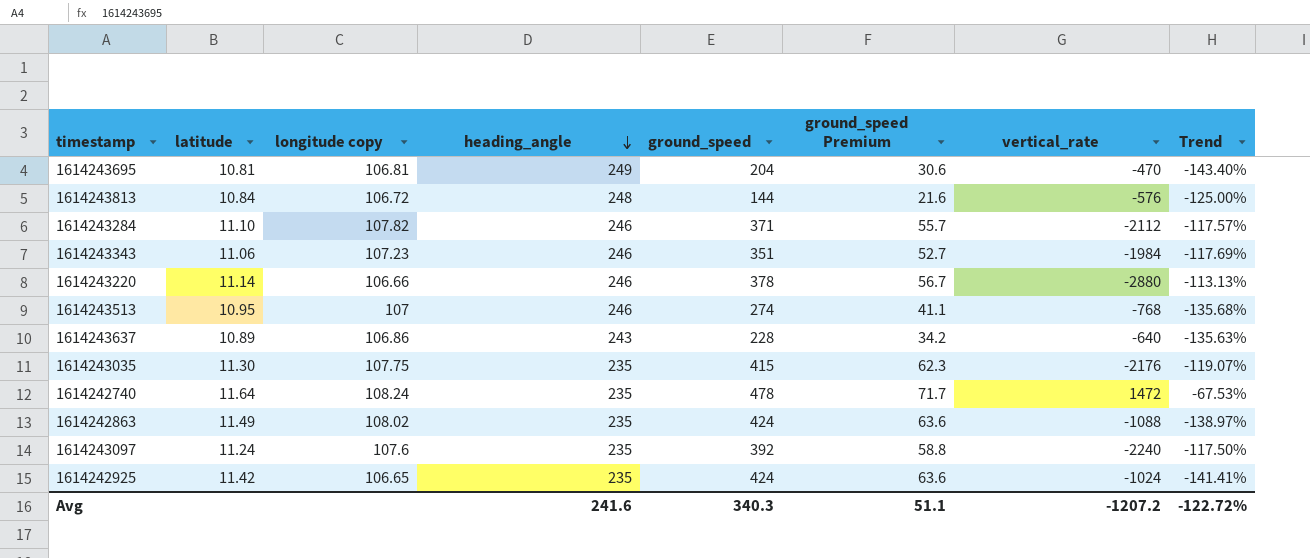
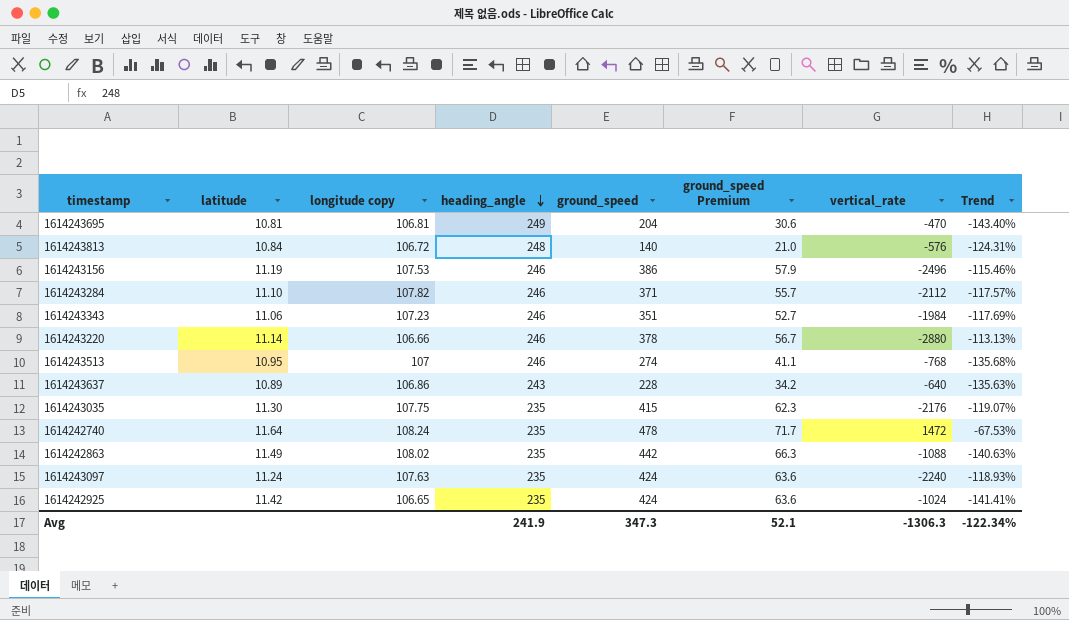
1614243813 | ground_speed: 144 -> 140
1614243813 | ground_speed Premium: 21.6 -> 21.0
1614243813 | Trend: -125.00% -> -124.31%
row 1614243156: none -> 11.19 | 107.53 | 246 | 386 | 57.9 | -2496 | -115.46%
1614242863 | ground_speed: 424 -> 442
1614242863 | ground_speed Premium: 63.6 -> 66.3
1614242863 | Trend: -138.97% -> -140.63%
1614243097 | longitude copy: 107.6 -> 107.63
1614243097 | ground_speed: 392 -> 424
1614243097 | ground_speed Premium: 58.8 -> 63.6
1614243097 | Trend: -117.50% -> -118.93%
Avg | heading_angle: 241.6 -> 241.9
Avg | ground_speed: 340.3 -> 347.3
Avg | ground_speed Premium: 51.1 -> 52.1
Avg | vertical_rate: -1207.2 -> -1306.3
Avg | Trend: -122.72% -> -122.34%

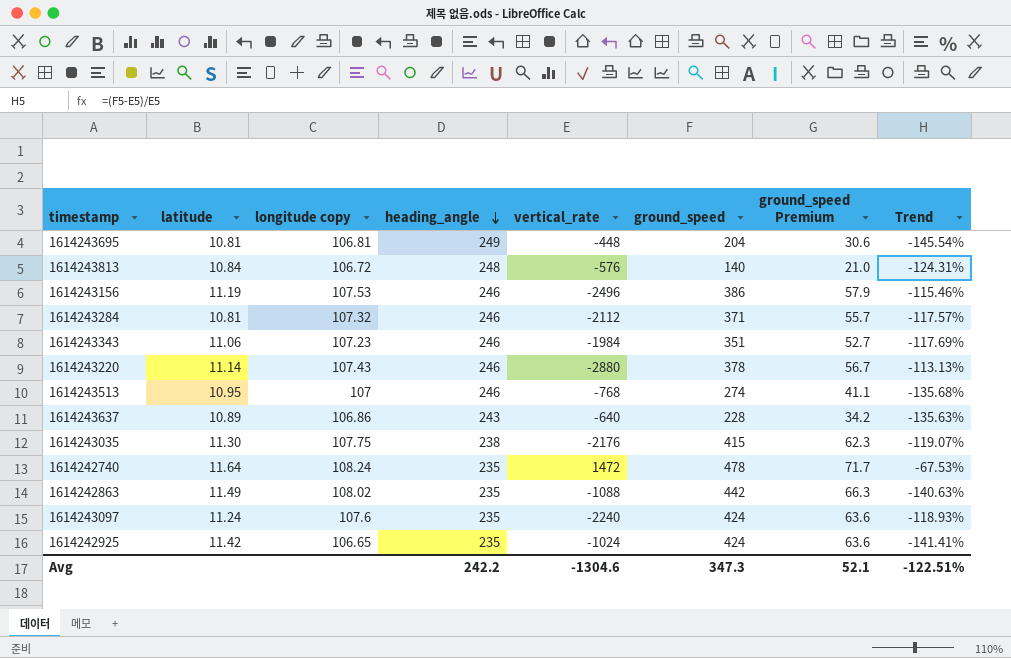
column vertical_rate | position: 7 -> 5
1614243695 | vertical_rate: -470 -> -448
1614243695 | Trend: -143.40% -> -145.54%
1614243284 | latitude: 11.10 -> 10.81
1614243284 | longitude copy: 107.82 -> 107.32
1614243220 | longitude copy: 106.66 -> 107.43
1614243035 | heading_angle: 235 -> 238
1614243097 | longitude copy: 107.63 -> 107.6
Avg | heading_angle: 241.9 -> 242.2
Avg | vertical_rate: -1306.3 -> -1304.6
Avg | Trend: -122.34% -> -122.51%

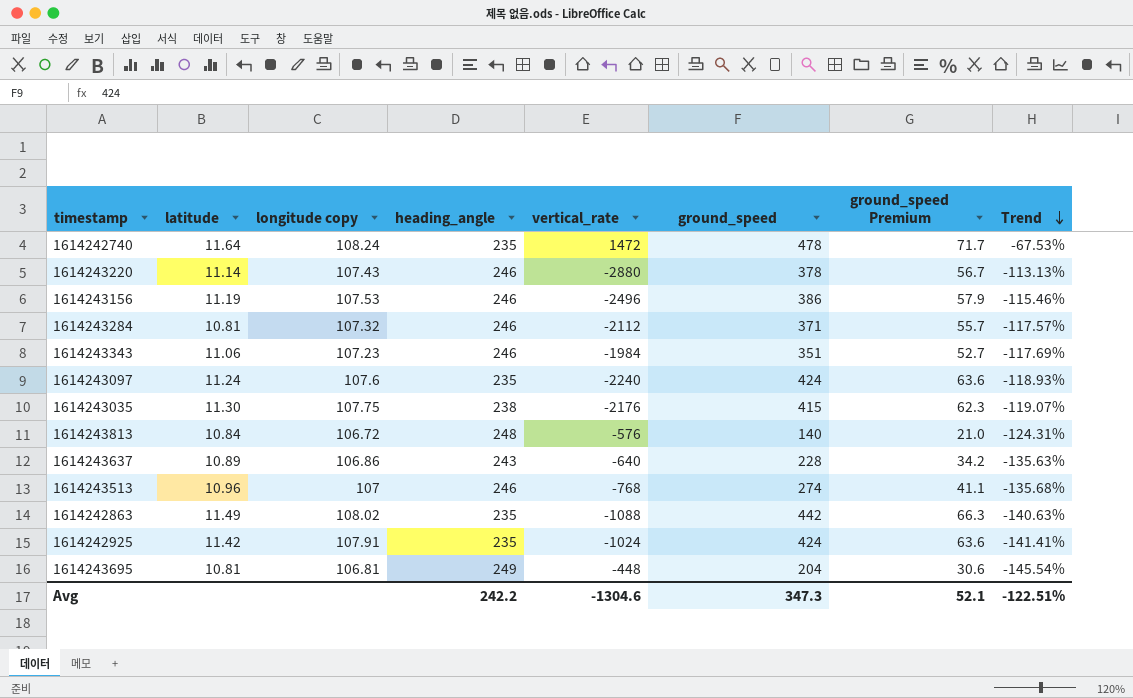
row order: heading_angle descending -> Trend descending
1614243513 | latitude: 10.95 -> 10.96
1614242925 | longitude copy: 106.65 -> 107.91

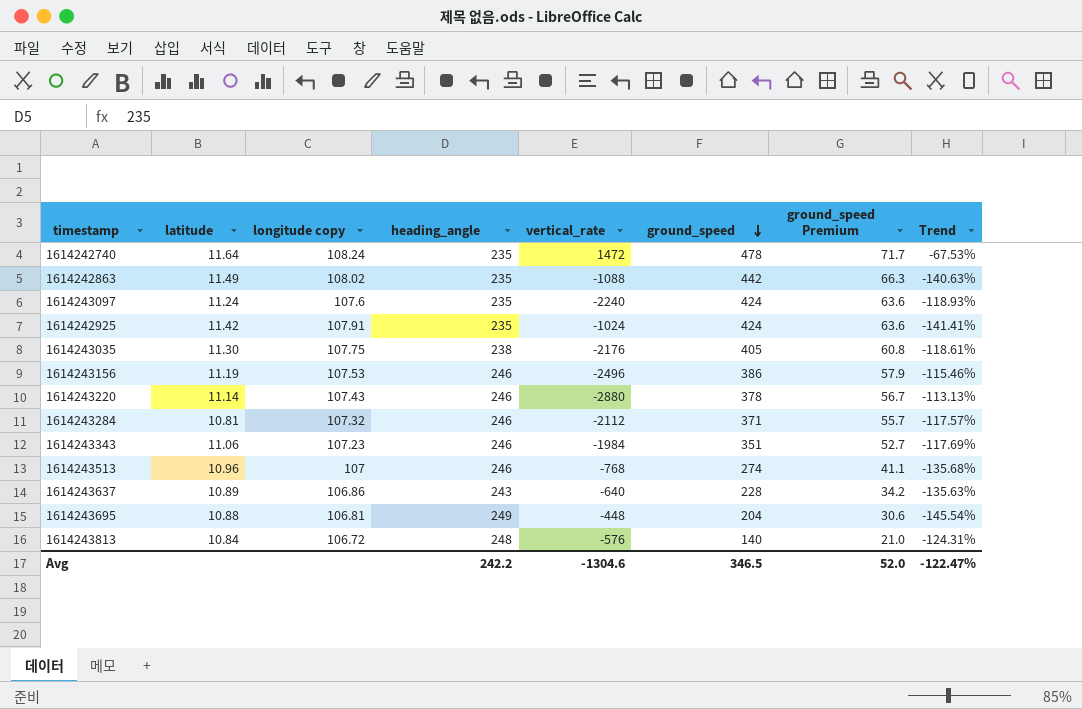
row order: Trend descending -> ground_speed descending
1614243035 | ground_speed: 415 -> 405
1614243035 | ground_speed Premium: 62.3 -> 60.8
1614243035 | Trend: -119.07% -> -118.61%
1614243695 | latitude: 10.81 -> 10.88
Avg | ground_speed: 347.3 -> 346.5
Avg | ground_speed Premium: 52.1 -> 52.0
Avg | Trend: -122.51% -> -122.47%

